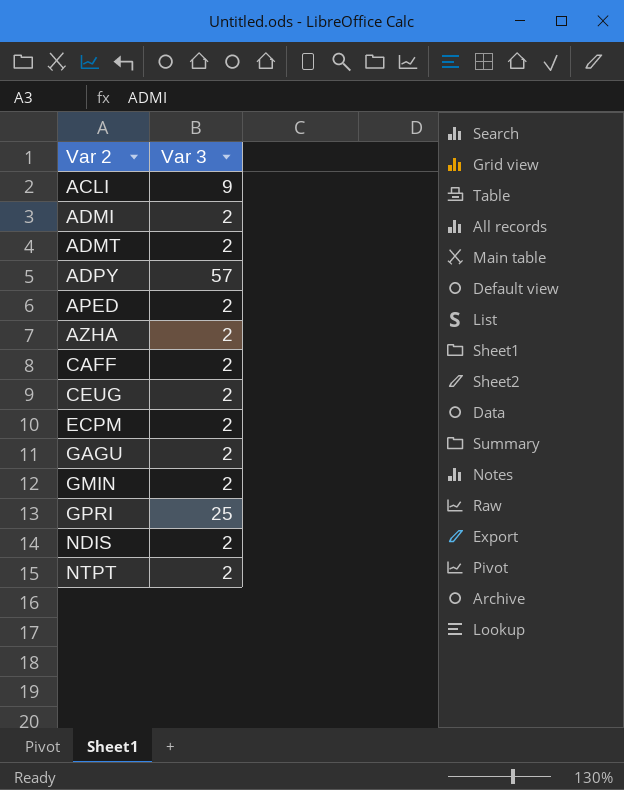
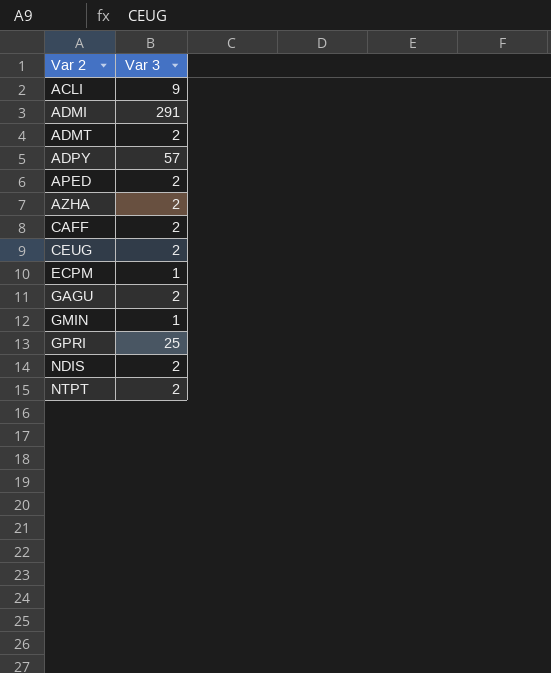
ADMI | Var 3: 2 -> 291
ECPM | Var 3: 2 -> 1
GMIN | Var 3: 2 -> 1

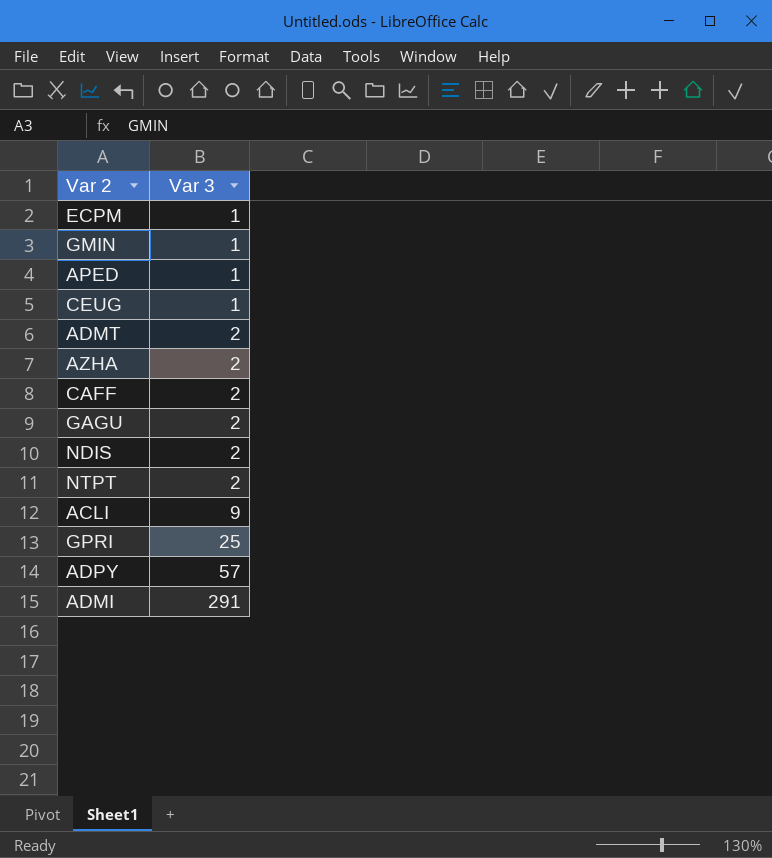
row order: Var 2 ascending -> Var 3 ascending
APED | Var 3: 2 -> 1
CEUG | Var 3: 2 -> 1

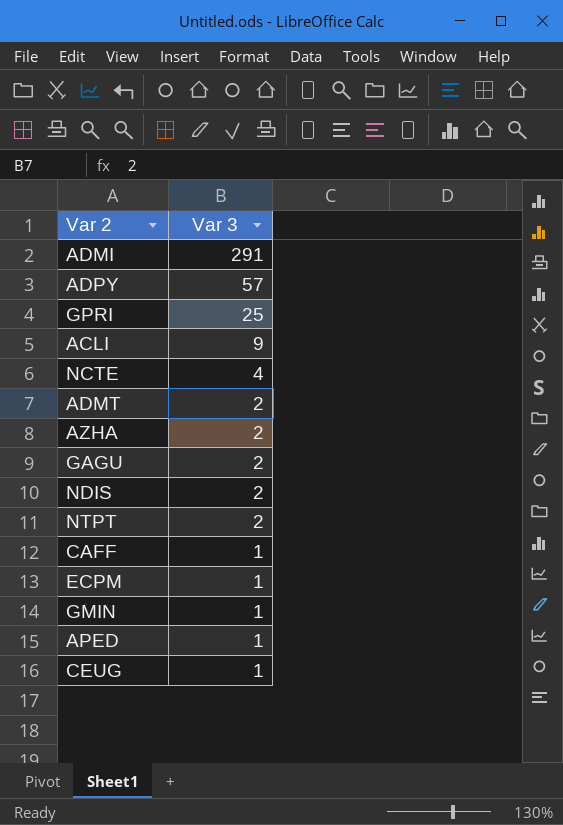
row order: Var 3 ascending -> Var 3 descending
row NCTE: none -> 4
CAFF | Var 3: 2 -> 1

